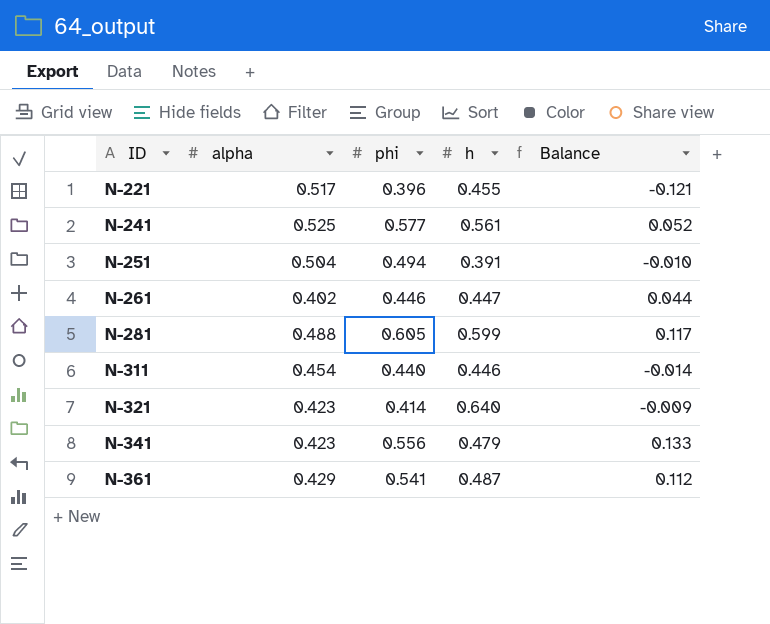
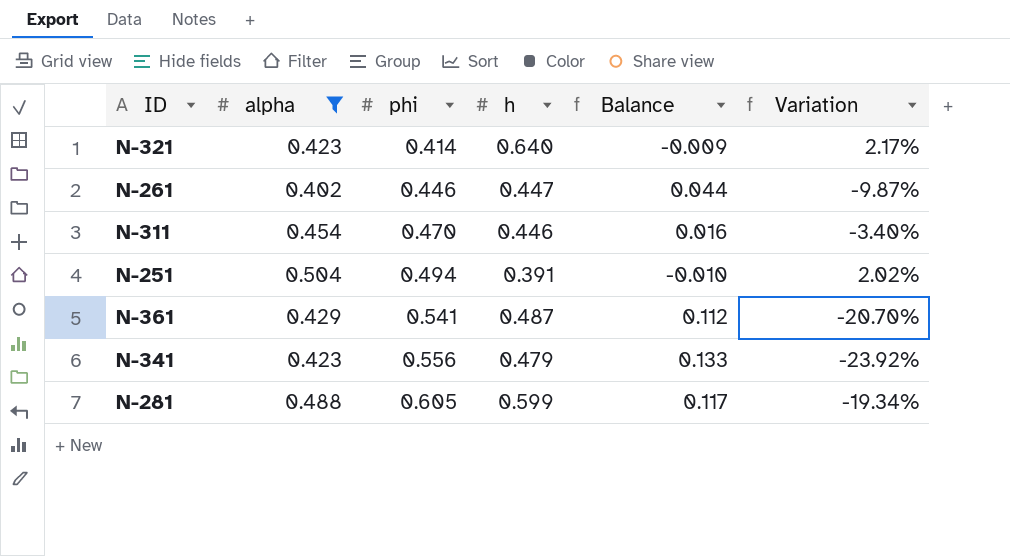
filter: none -> alpha <= 0.504
row order: ID ascending -> phi ascending
column Variation | formula: none -> ([alpha] - [phi]) / [phi]
N-311 | phi: 0.440 -> 0.470
N-311 | Balance: -0.014 -> 0.016

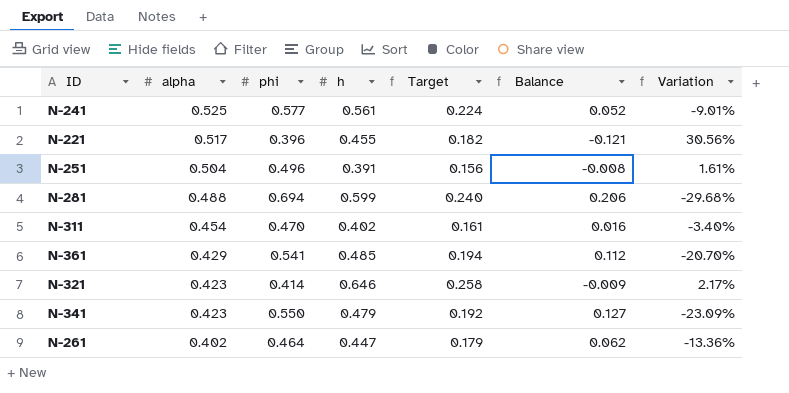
filter: alpha <= 0.504 -> none
row order: phi ascending -> alpha descending
column Target | formula: none -> [h] * 0.4
N-251 | phi: 0.494 -> 0.496
N-251 | Balance: -0.010 -> -0.008
N-251 | Variation: 2.02% -> 1.61%
N-281 | phi: 0.605 -> 0.694
N-281 | Balance: 0.117 -> 0.206
N-281 | Variation: -19.34% -> -29.68%
N-311 | h: 0.446 -> 0.402
N-361 | h: 0.487 -> 0.485
N-321 | h: 0.640 -> 0.646
N-341 | phi: 0.556 -> 0.550
N-341 | Balance: 0.133 -> 0.127
N-341 | Variation: -23.92% -> -23.09%
N-261 | phi: 0.446 -> 0.464
N-261 | Balance: 0.044 -> 0.062
N-261 | Variation: -9.87% -> -13.36%

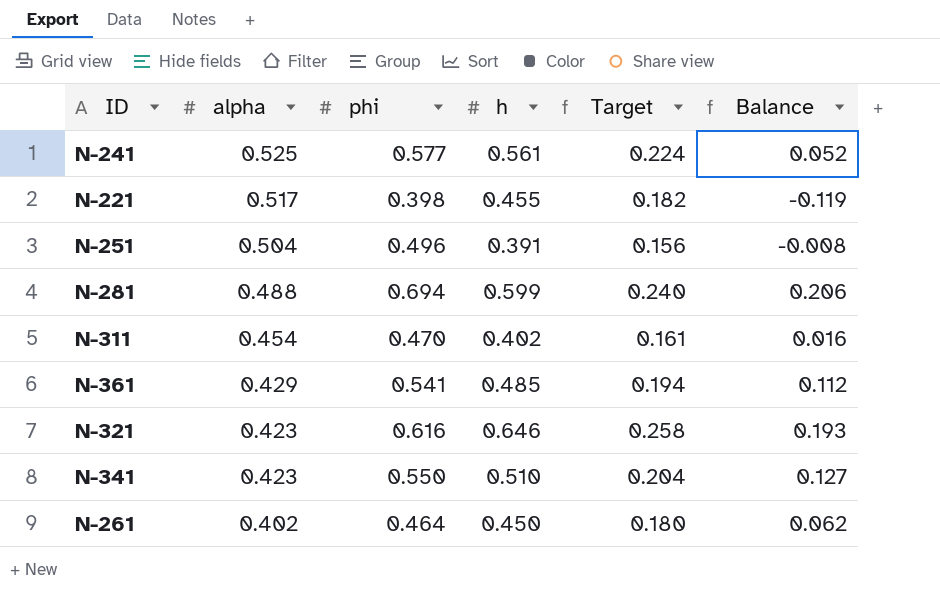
column Variation | formula: ([alpha] - [phi]) / [phi] -> none
N-221 | phi: 0.396 -> 0.398
N-221 | Balance: -0.121 -> -0.119
N-321 | phi: 0.414 -> 0.616
N-321 | Balance: -0.009 -> 0.193
N-341 | h: 0.479 -> 0.510
N-341 | Target: 0.192 -> 0.204
N-261 | h: 0.447 -> 0.450
N-261 | Target: 0.179 -> 0.180

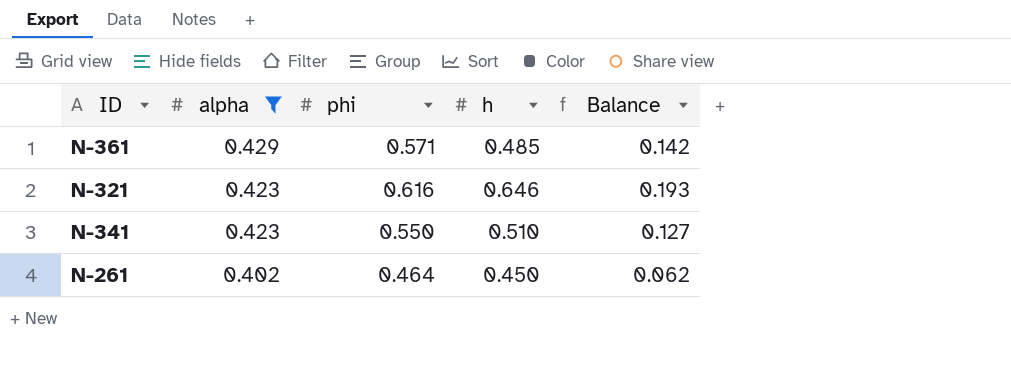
filter: none -> alpha <= 0.429
column Target | formula: [h] * 0.4 -> none
N-361 | phi: 0.541 -> 0.571
N-361 | Balance: 0.112 -> 0.142

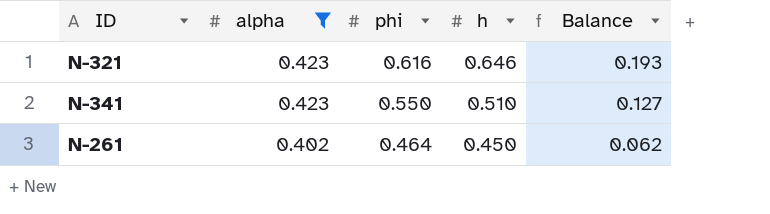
row N-361: 0.429 | 0.571 | 0.485 | 0.142 -> none

